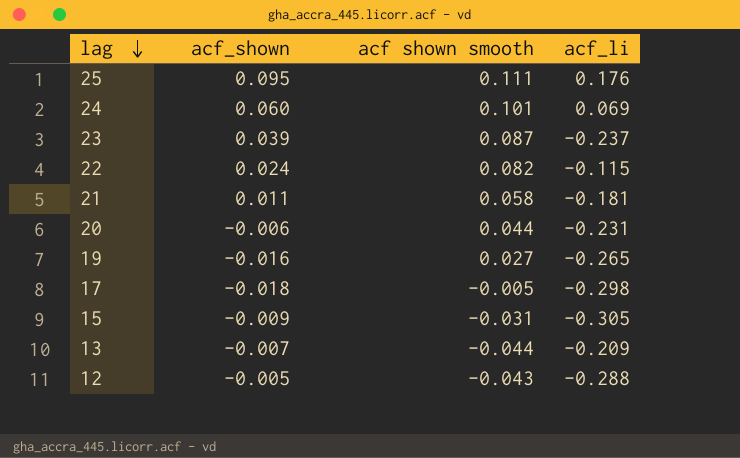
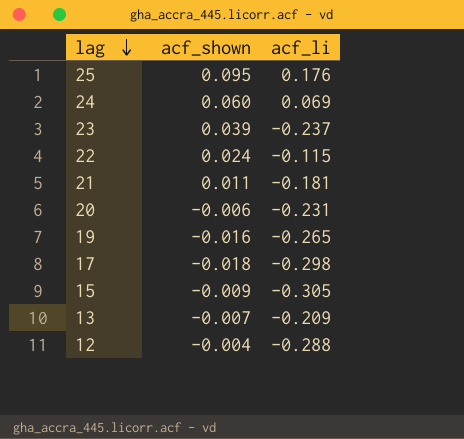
column acf shown smooth | position: 3 -> none
12 | acf_shown: -0.005 -> -0.004

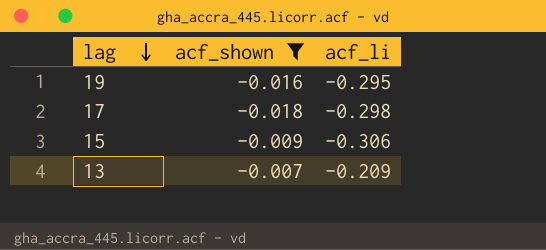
filter: none -> acf_shown <= -0.007
19 | acf_li: -0.265 -> -0.295
15 | acf_li: -0.305 -> -0.306

